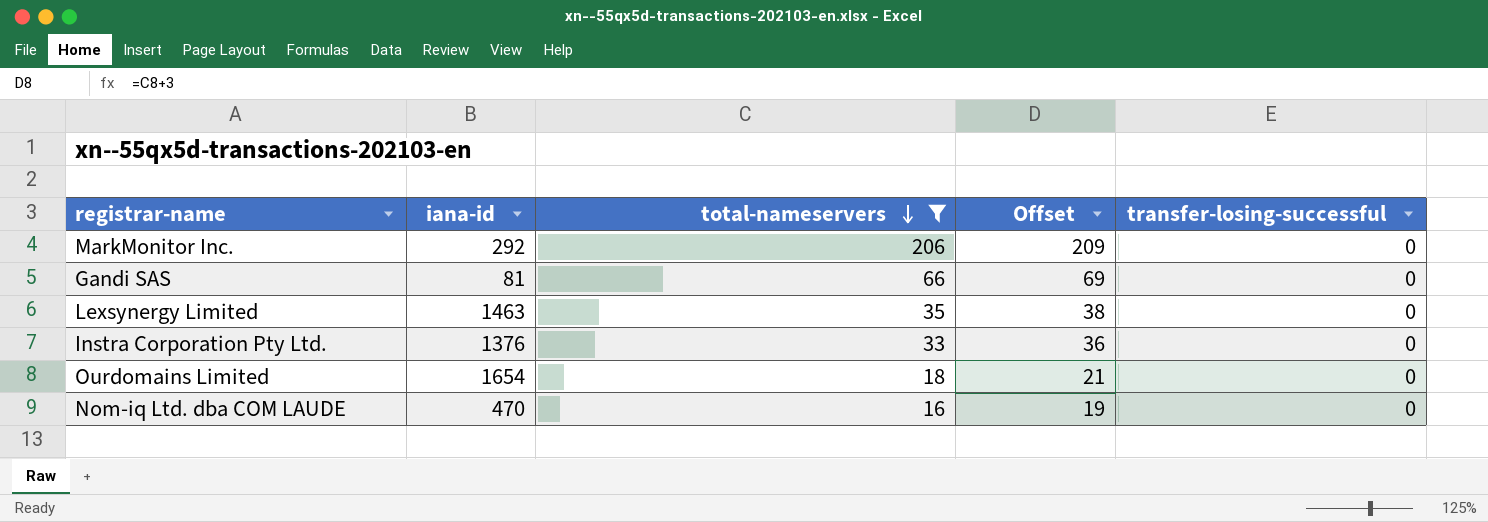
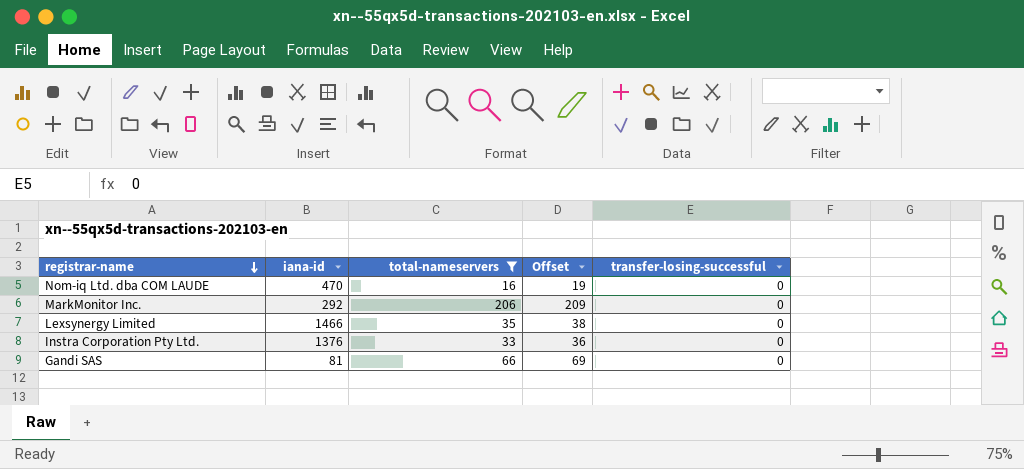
row order: total-nameservers descending -> registrar-name descending
row Ourdomains Limited: 1654 | 18 | 21 | 0 -> none
Lexsynergy Limited | iana-id: 1463 -> 1466

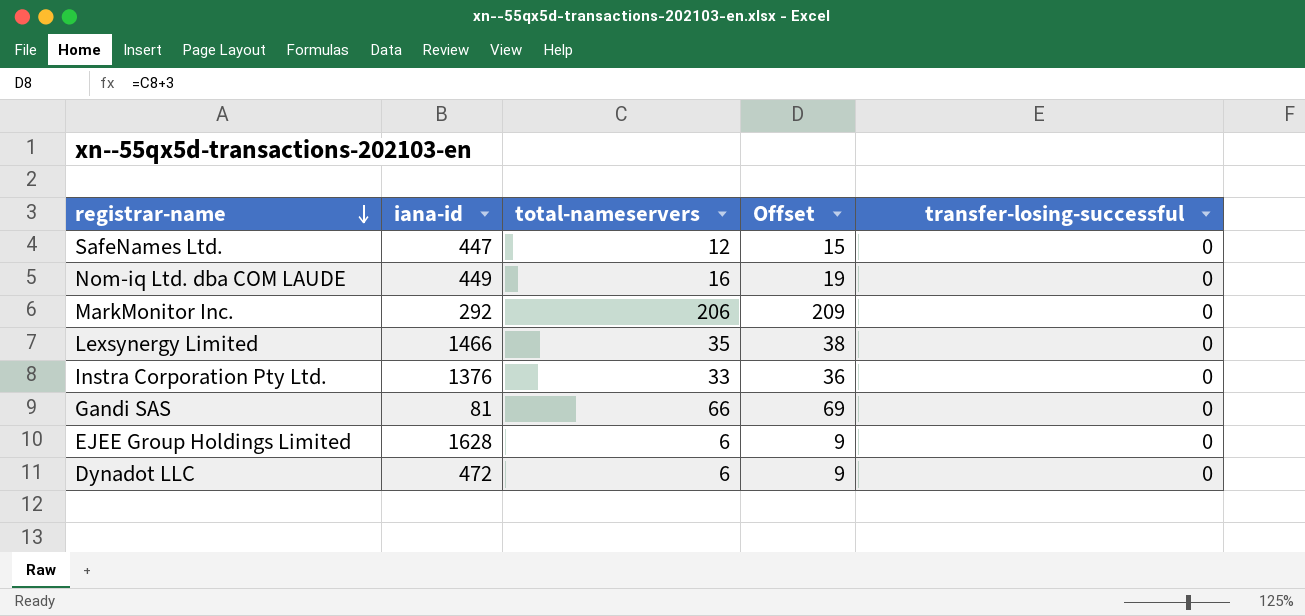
filter: total-nameservers >= 16 -> none
Nom-iq Ltd. dba COM LAUDE | iana-id: 470 -> 449

